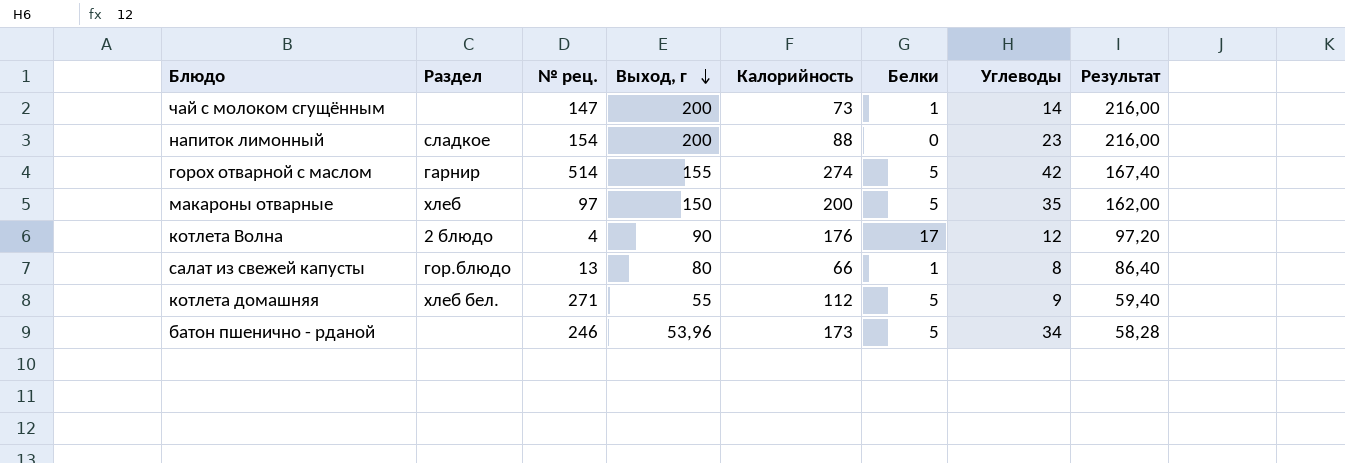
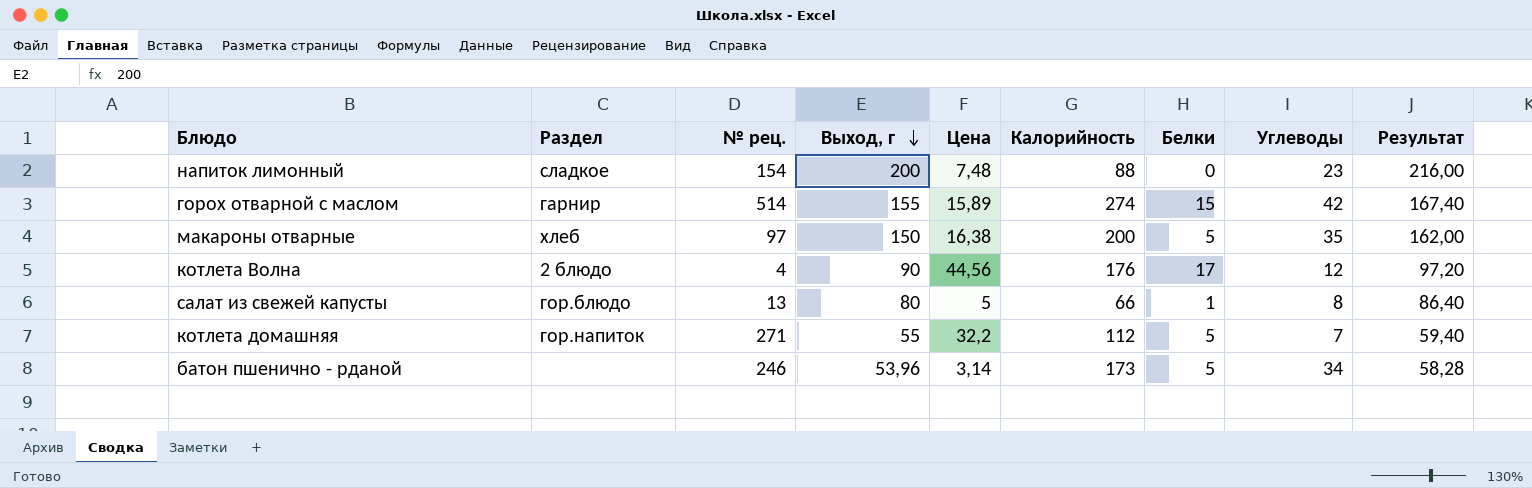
column Цена | position: none -> 5
row чай с молоком сгущённым: none | 147 | 200 | 73 | 1 | 14 | 216,00 -> none
горох отварной с маслом | Белки: 5 -> 15
котлета домашняя | Раздел: хлеб бел. -> гор.напиток
котлета домашняя | Углеводы: 9 -> 7

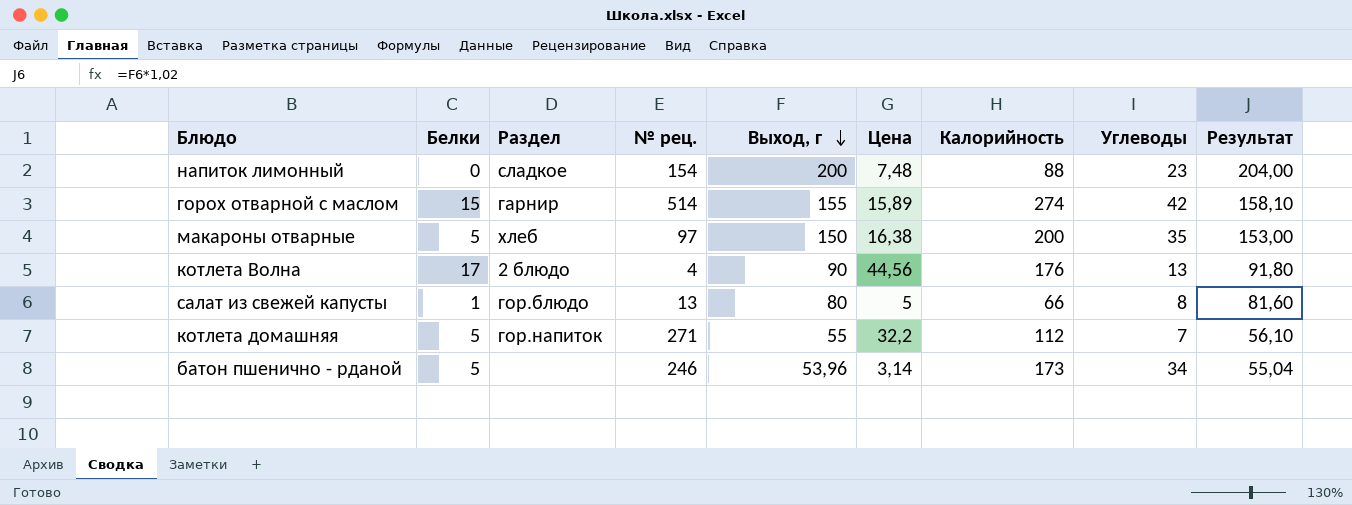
column Белки | position: 7 -> 2
column Результат | formula: [Выход, г] * 1,08 -> [Выход, г] * 1,02
котлета Волна | Углеводы: 12 -> 13

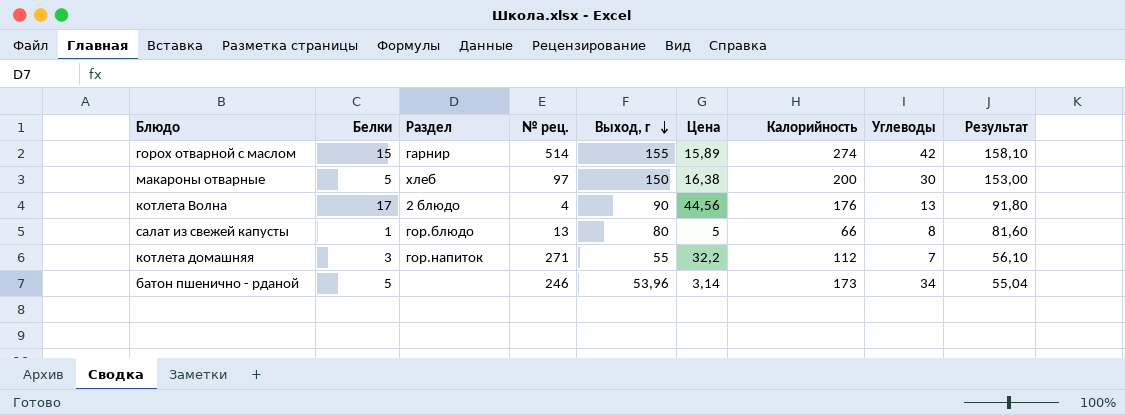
row напиток лимонный: 0 | сладкое | 154 | 200 | 7,48 | 88 | 23 | 204,00 -> none
макароны отварные | Углеводы: 35 -> 30
котлета домашняя | Белки: 5 -> 3

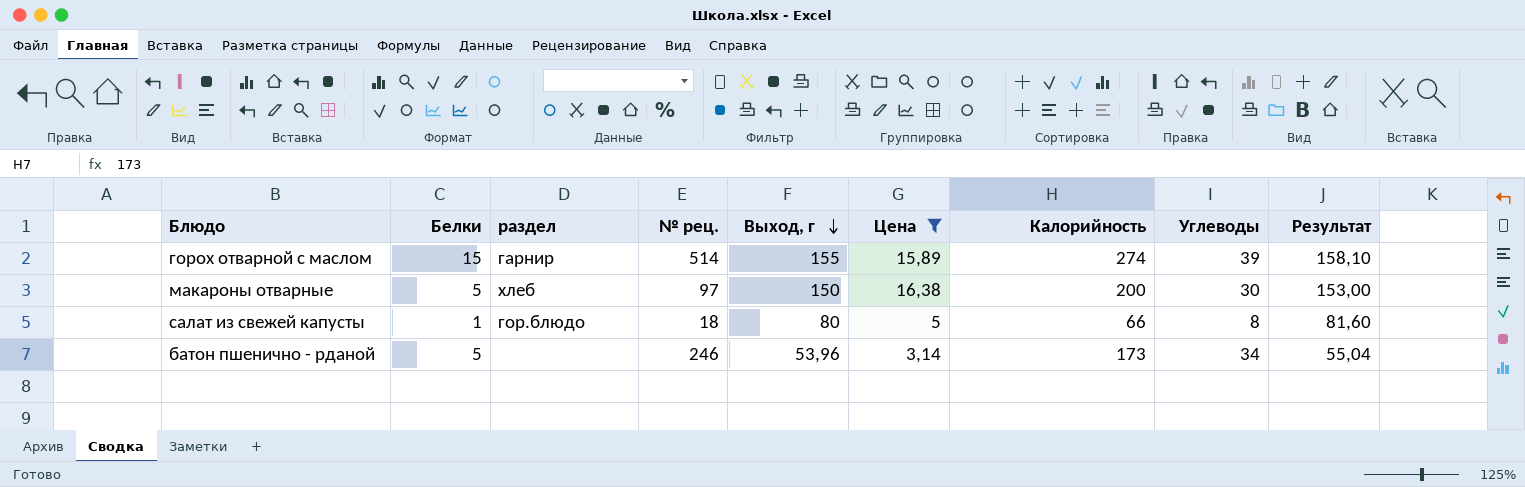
filter: none -> Цена <= 16,38
column name: Раздел -> раздел
горох отварной с маслом | Углеводы: 42 -> 39
салат из свежей капусты | № рец.: 13 -> 18

